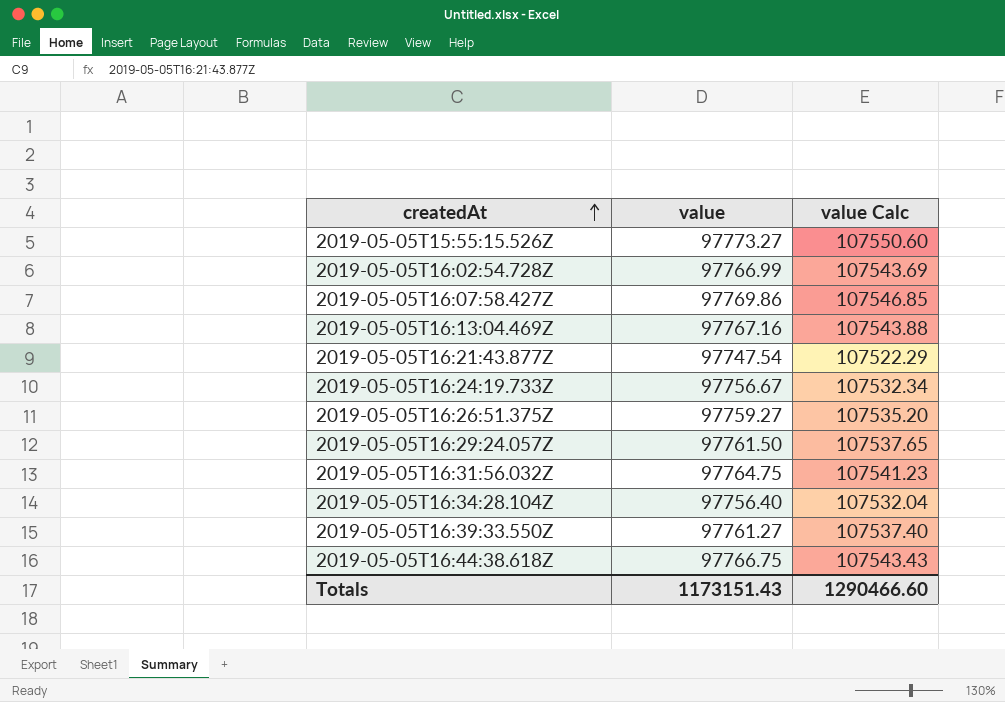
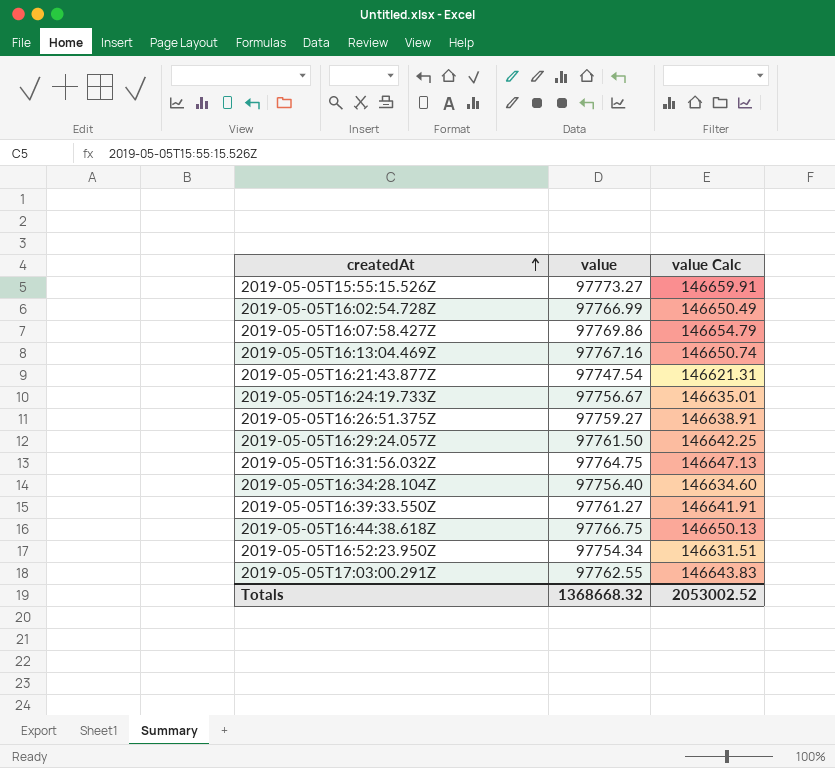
column value Calc | formula: [value] * 1.1 -> [value] * 1.5
row 2019-05-05T16:52:23.950Z: none -> 97754.34 | 146631.51
row 2019-05-05T17:03:00.291Z: none -> 97762.55 | 146643.83
Totals | value: 1173151.43 -> 1368668.32
Totals | value Calc: 1290466.60 -> 2053002.52

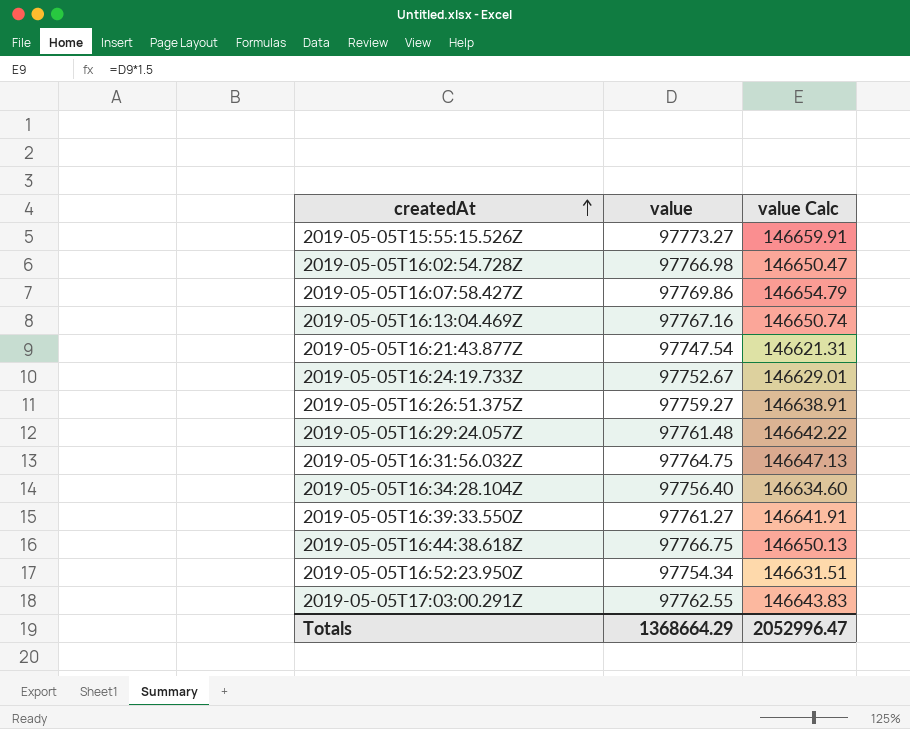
2019-05-05T16:02:54.728Z | value: 97766.99 -> 97766.98
2019-05-05T16:02:54.728Z | value Calc: 146650.49 -> 146650.47
2019-05-05T16:24:19.733Z | value: 97756.67 -> 97752.67
2019-05-05T16:24:19.733Z | value Calc: 146635.01 -> 146629.01
2019-05-05T16:29:24.057Z | value: 97761.50 -> 97761.48
2019-05-05T16:29:24.057Z | value Calc: 146642.25 -> 146642.22
Totals | value: 1368668.32 -> 1368664.29
Totals | value Calc: 2053002.52 -> 2052996.47

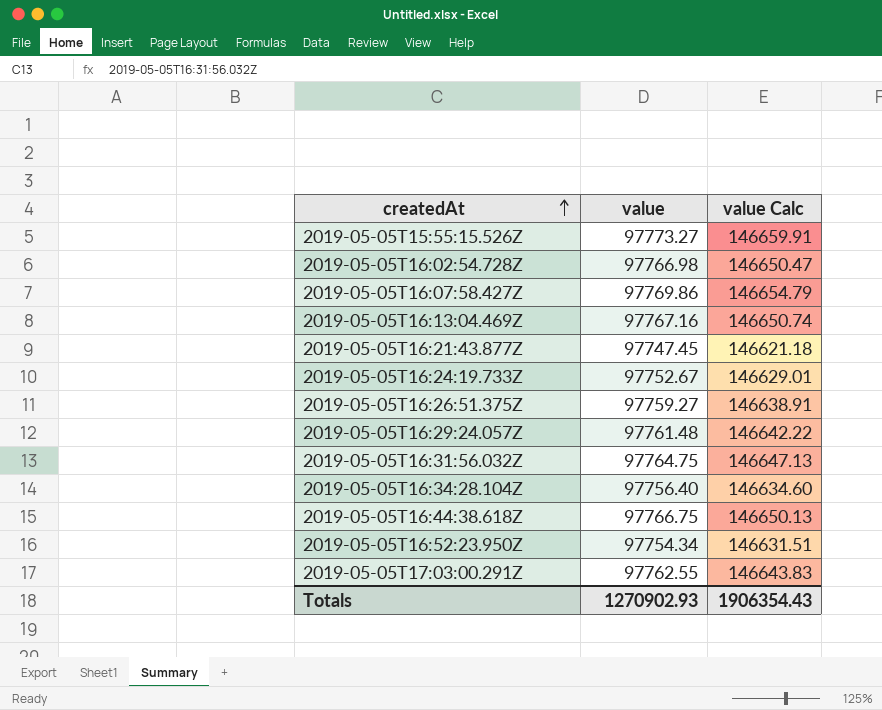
row 2019-05-05T16:39:33.550Z: 97761.27 | 146641.91 -> none
2019-05-05T16:21:43.877Z | value: 97747.54 -> 97747.45
2019-05-05T16:21:43.877Z | value Calc: 146621.31 -> 146621.18
Totals | value: 1368664.29 -> 1270902.93
Totals | value Calc: 2052996.47 -> 1906354.43

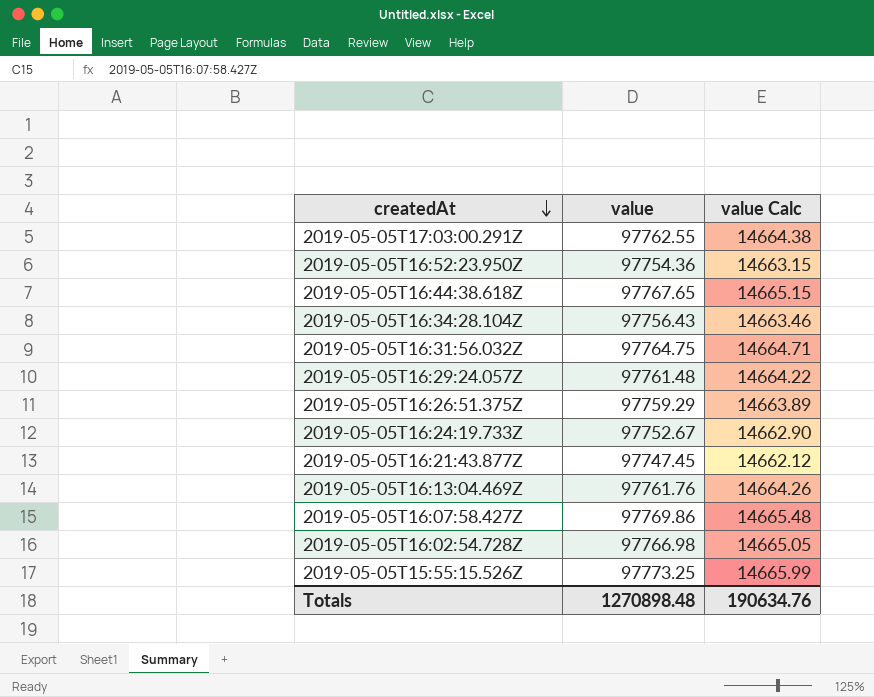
row order: createdAt ascending -> createdAt descending
column value Calc | formula: [value] * 1.5 -> [value] * 0.15
2019-05-05T16:52:23.950Z | value: 97754.34 -> 97754.36
2019-05-05T16:44:38.618Z | value: 97766.75 -> 97767.65
2019-05-05T16:34:28.104Z | value: 97756.40 -> 97756.43
2019-05-05T16:26:51.375Z | value: 97759.27 -> 97759.29
2019-05-05T16:13:04.469Z | value: 97767.16 -> 97761.76
2019-05-05T15:55:15.526Z | value: 97773.27 -> 97773.25
Totals | value: 1270902.93 -> 1270898.48
Totals | value Calc: 1906354.43 -> 190634.76

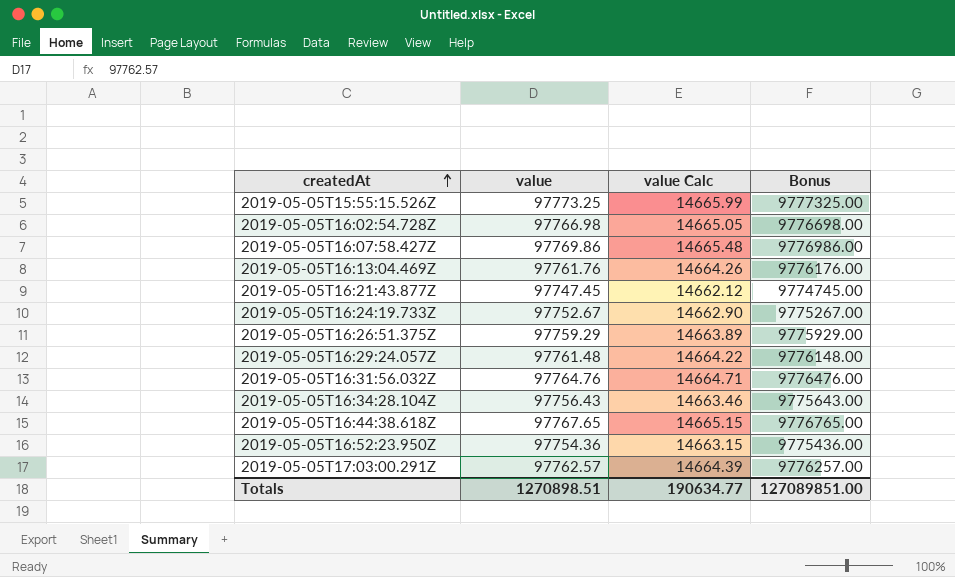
row order: createdAt descending -> createdAt ascending
column Bonus | formula: none -> [value] * 100
2019-05-05T16:31:56.032Z | value: 97764.75 -> 97764.76
2019-05-05T17:03:00.291Z | value: 97762.55 -> 97762.57
2019-05-05T17:03:00.291Z | value Calc: 14664.38 -> 14664.39
Totals | value: 1270898.48 -> 1270898.51
Totals | value Calc: 190634.76 -> 190634.77

